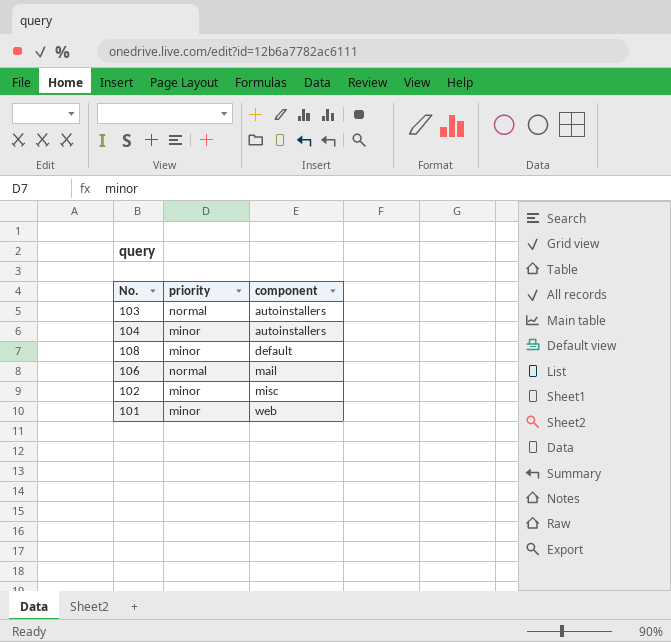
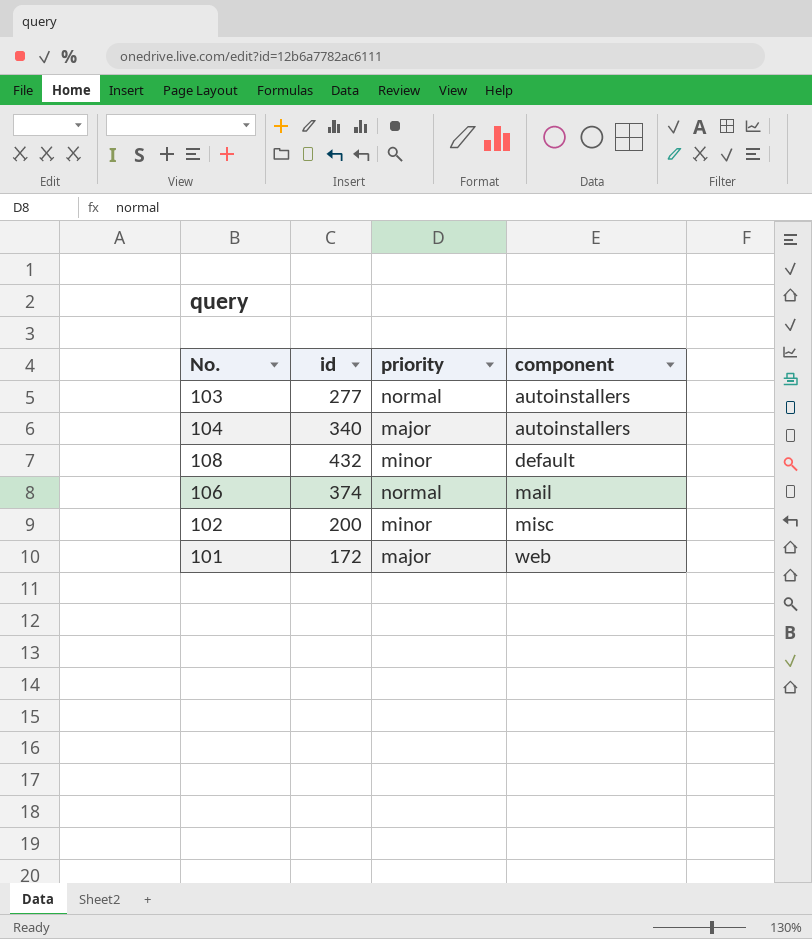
column id | position: none -> 2
104 | priority: minor -> major
101 | priority: minor -> major

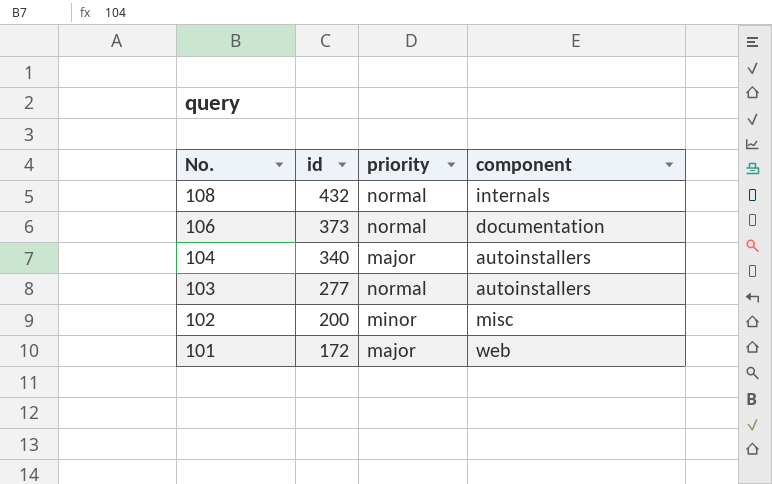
row order: component ascending -> No. descending
108 | priority: minor -> normal
108 | component: default -> internals
106 | id: 374 -> 373
106 | component: mail -> documentation

